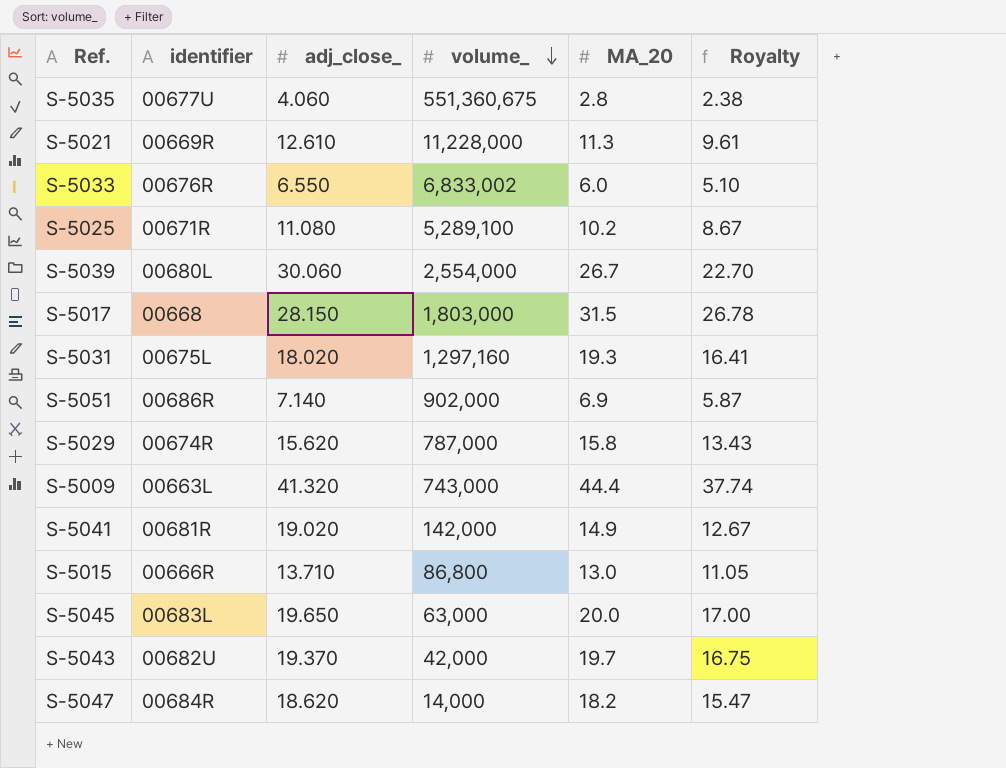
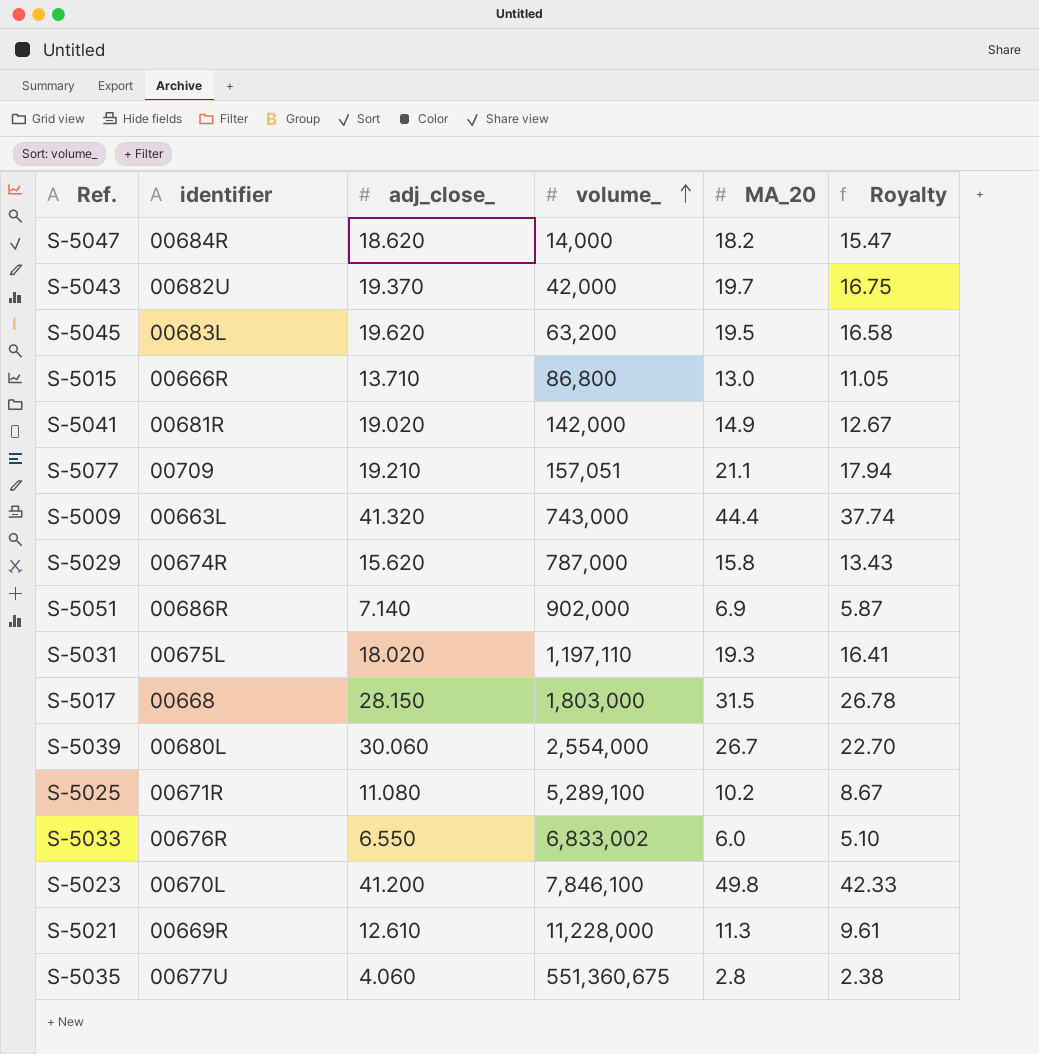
row order: volume_ descending -> volume_ ascending
S-5045 | adj_close_: 19.650 -> 19.620
S-5045 | volume_: 63,000 -> 63,200
S-5045 | MA_20: 20.0 -> 19.5
S-5045 | Royalty: 17.00 -> 16.58
row S-5077: none -> 00709 | 19.210 | 157,051 | 21.1 | 17.94
S-5031 | volume_: 1,297,160 -> 1,197,110
row S-5023: none -> 00670L | 41.200 | 7,846,100 | 49.8 | 42.33

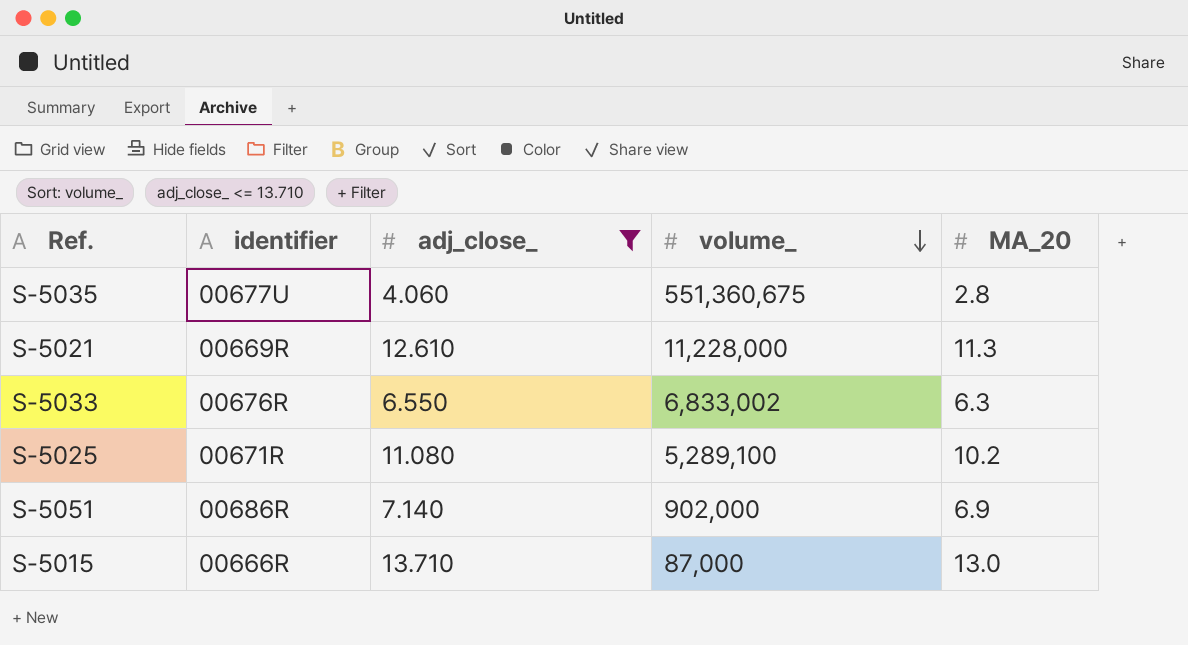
filter: none -> adj_close_ <= 13.710
row order: volume_ ascending -> volume_ descending
column Royalty | formula: [MA_20] * 0.85 -> none
S-5033 | MA_20: 6.0 -> 6.3
S-5015 | volume_: 86,800 -> 87,000

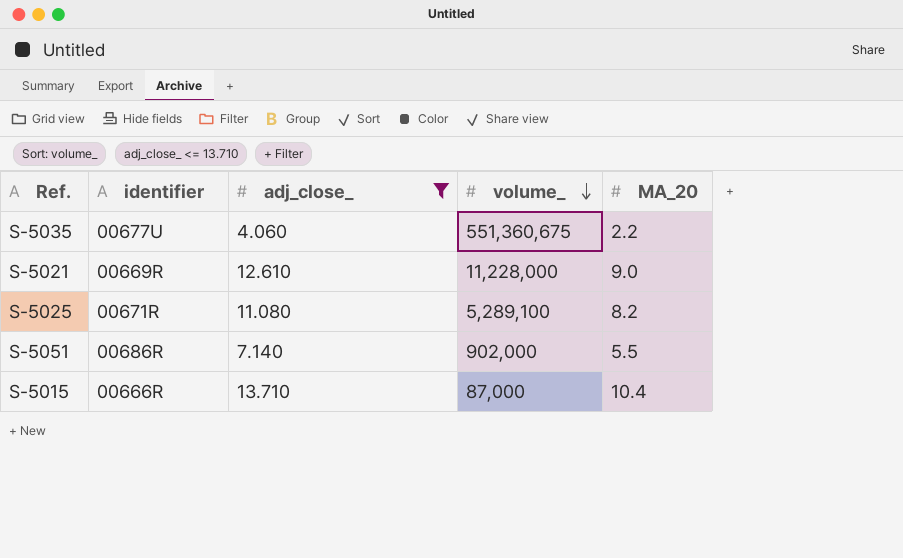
row S-5033: 00676R | 6.550 | 6,833,002 | 6.3 -> none
S-5035 | MA_20: 2.8 -> 2.2
S-5021 | MA_20: 11.3 -> 9.0
S-5025 | MA_20: 10.2 -> 8.2
S-5051 | MA_20: 6.9 -> 5.5
S-5015 | MA_20: 13.0 -> 10.4

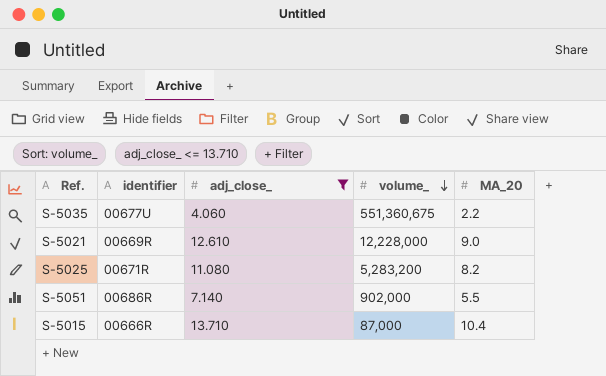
S-5021 | volume_: 11,228,000 -> 12,228,000
S-5025 | volume_: 5,289,100 -> 5,283,200

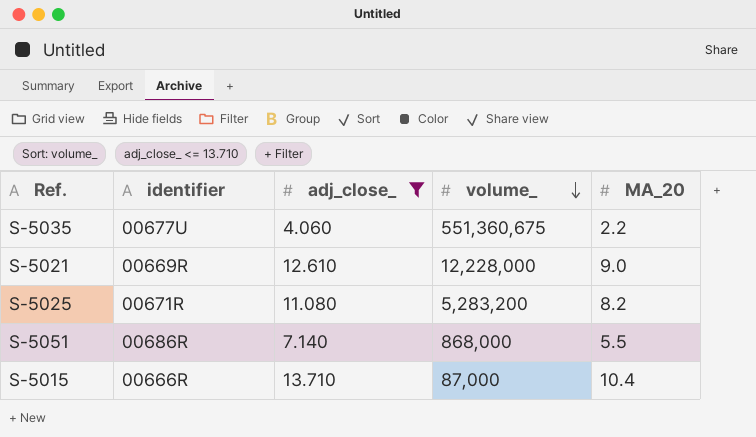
S-5051 | volume_: 902,000 -> 868,000

